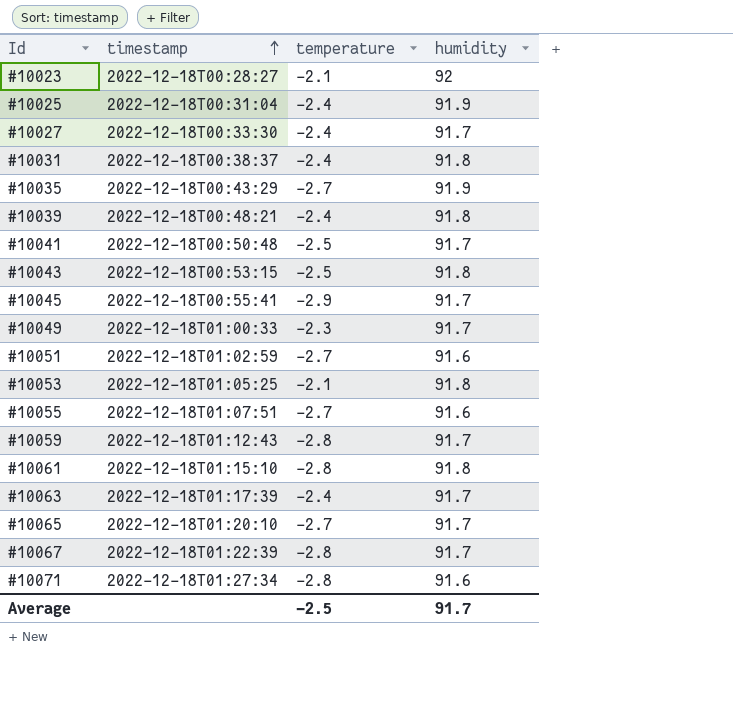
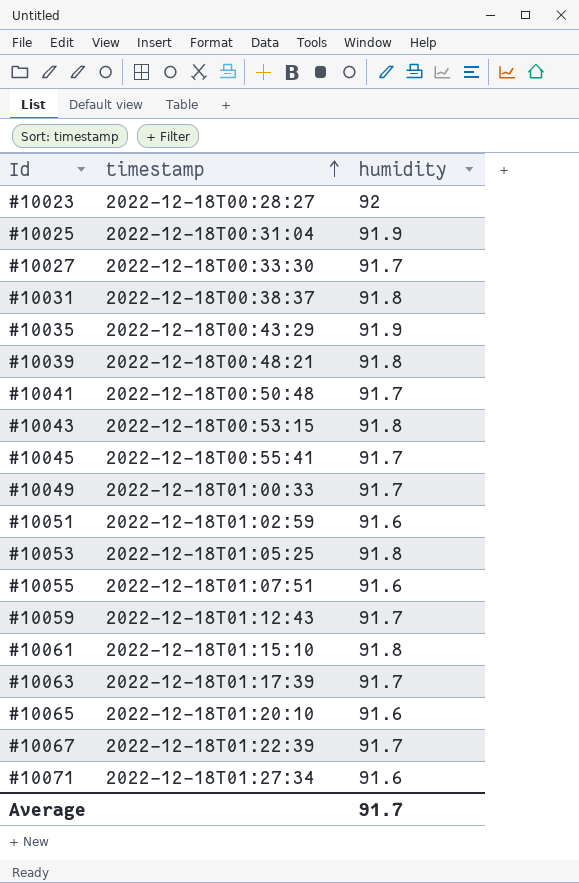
column temperature | position: 3 -> none
#10065 | humidity: 91.7 -> 91.6

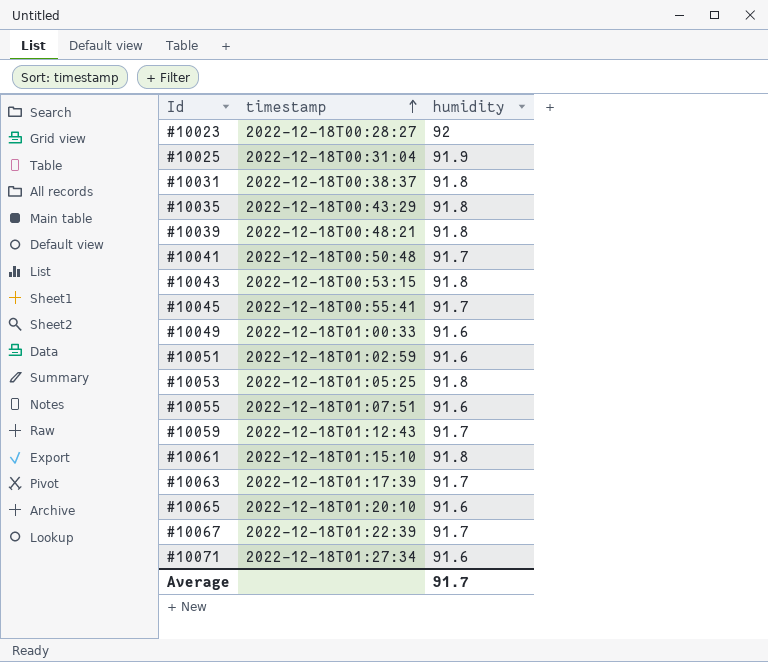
row #10027: 2022-12-18T00:33:30 | 91.7 -> none
#10035 | humidity: 91.9 -> 91.8
#10049 | humidity: 91.7 -> 91.6

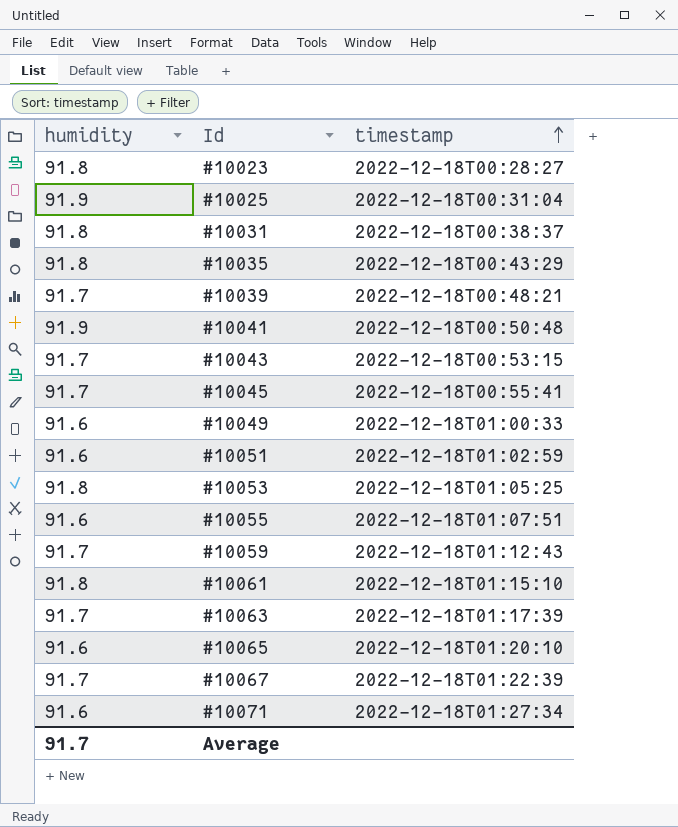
column humidity | position: 3 -> 1
#10023 | humidity: 92 -> 91.8
#10039 | humidity: 91.8 -> 91.7
#10041 | humidity: 91.7 -> 91.9
#10043 | humidity: 91.8 -> 91.7

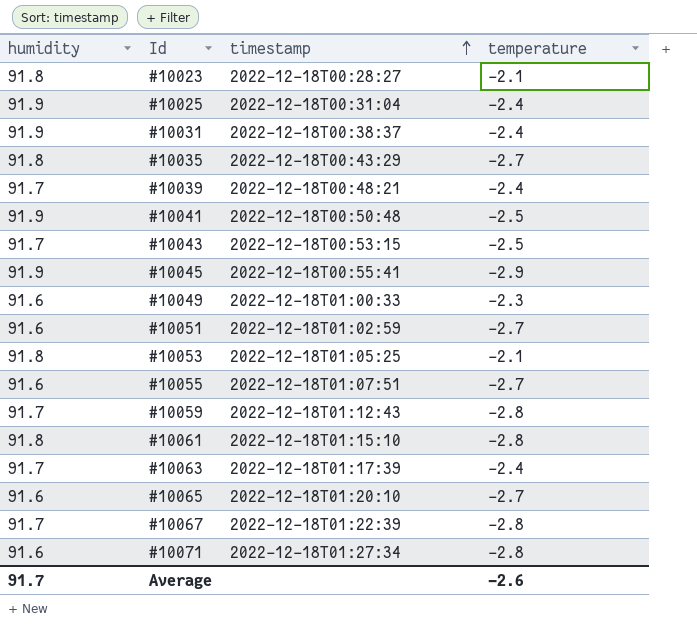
column temperature | position: none -> 4
#10031 | humidity: 91.8 -> 91.9
#10045 | humidity: 91.7 -> 91.9

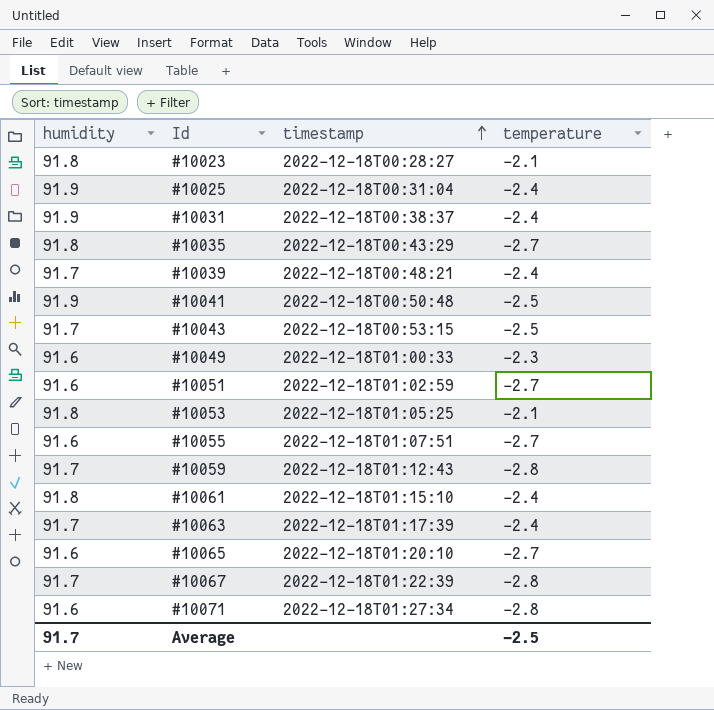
row #10045: 91.9 | 2022-12-18T00:55:41 | -2.9 -> none
#10061 | temperature: -2.8 -> -2.4
Average | temperature: -2.6 -> -2.5

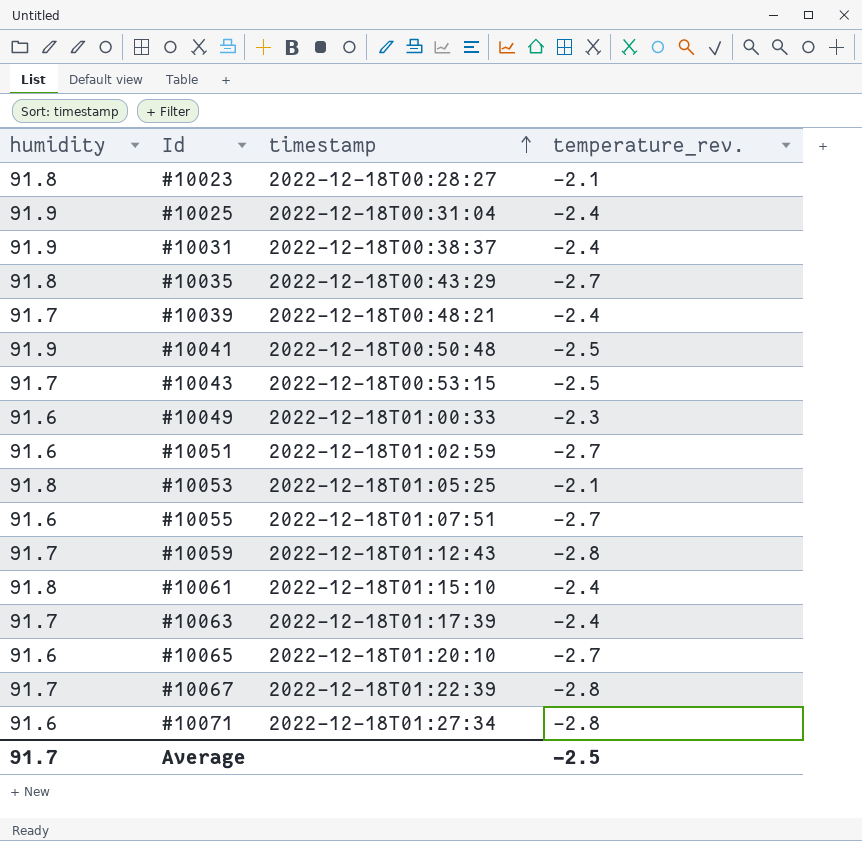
column name: temperature -> temperature_rev.

